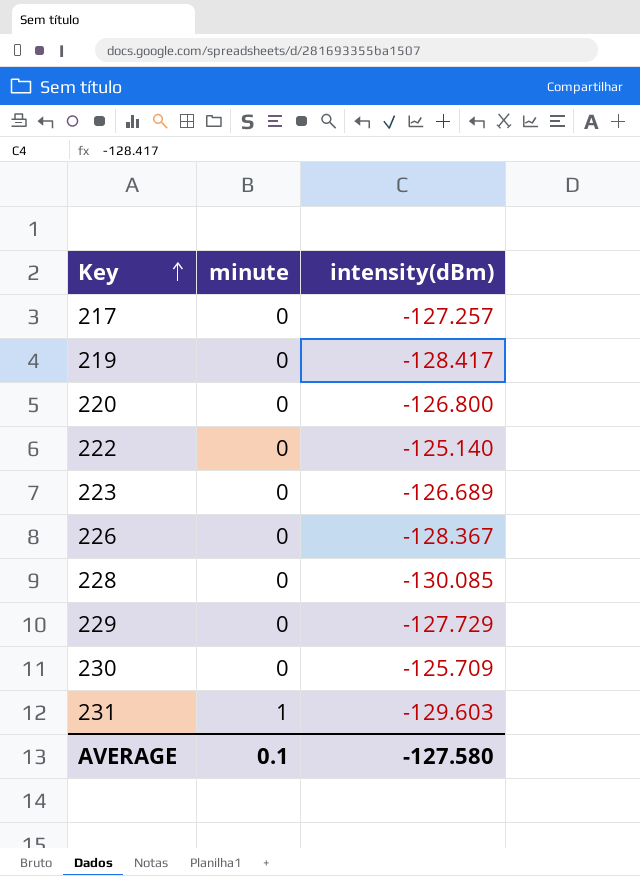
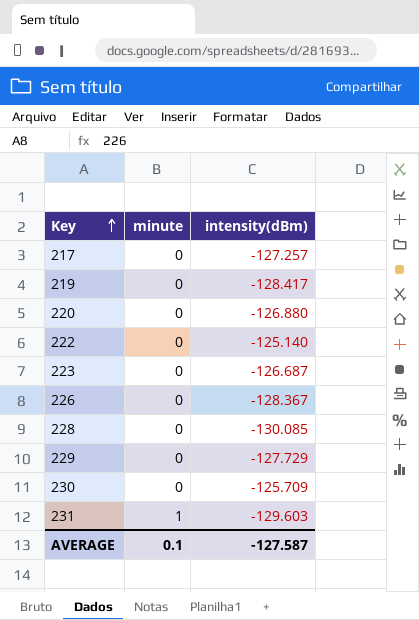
220 | intensity(dBm): -126.800 -> -126.880
223 | intensity(dBm): -126.689 -> -126.687
AVERAGE | intensity(dBm): -127.580 -> -127.587

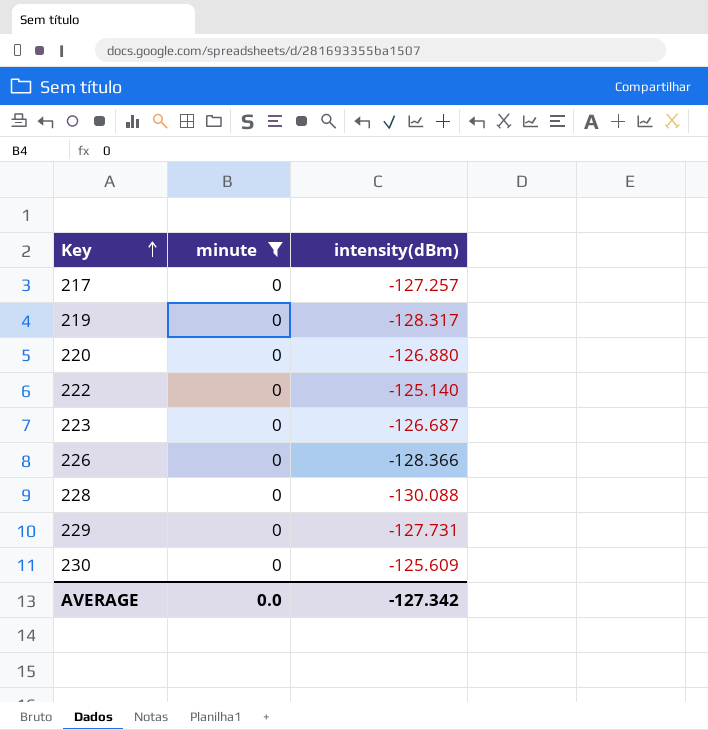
filter: none -> minute = 0
219 | intensity(dBm): -128.417 -> -128.317
226 | intensity(dBm): -128.367 -> -128.366
228 | intensity(dBm): -130.085 -> -130.088
229 | intensity(dBm): -127.729 -> -127.731
230 | intensity(dBm): -125.709 -> -125.609
AVERAGE | minute: 0.1 -> 0.0
AVERAGE | intensity(dBm): -127.587 -> -127.342

